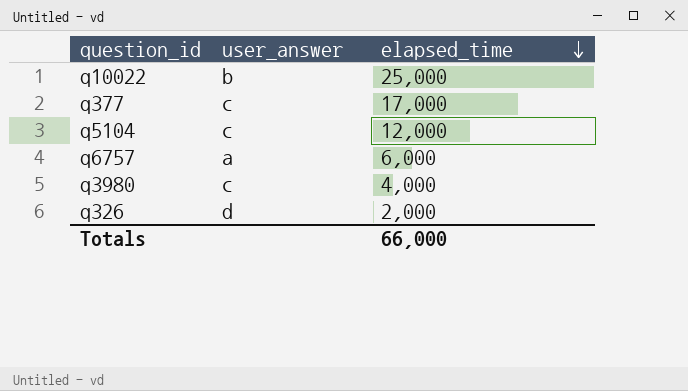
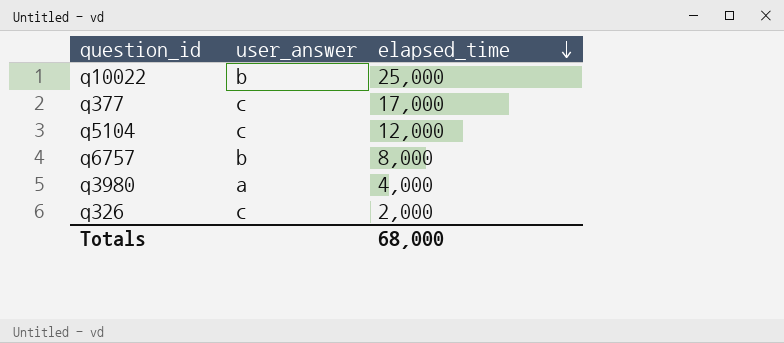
q6757 | user_answer: a -> b
q6757 | elapsed_time: 6,000 -> 8,000
q3980 | user_answer: c -> a
q326 | user_answer: d -> c
Totals | elapsed_time: 66,000 -> 68,000

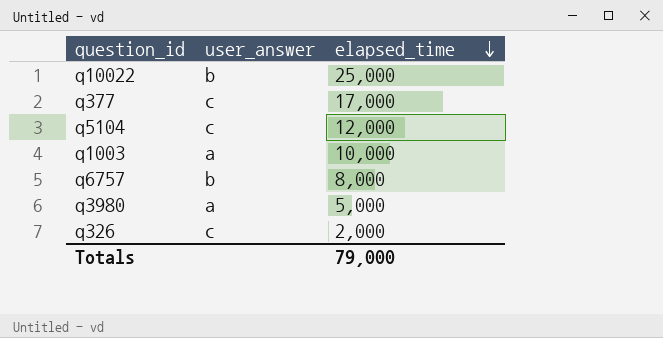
row q1003: none -> a | 10,000
q3980 | elapsed_time: 4,000 -> 5,000
Totals | elapsed_time: 68,000 -> 79,000

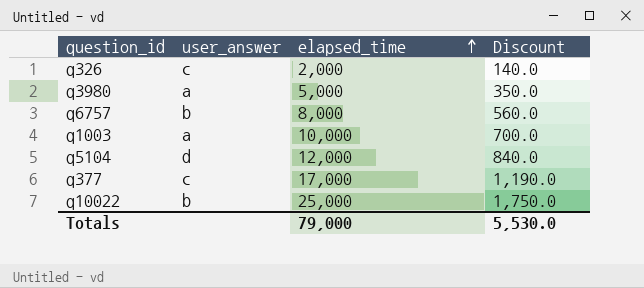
row order: elapsed_time descending -> elapsed_time ascending
column Discount | formula: none -> [elapsed_time] * 0.07
q5104 | user_answer: c -> d

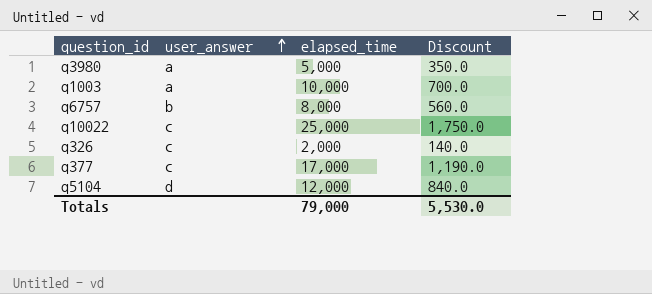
row order: elapsed_time ascending -> user_answer ascending
q10022 | user_answer: b -> c

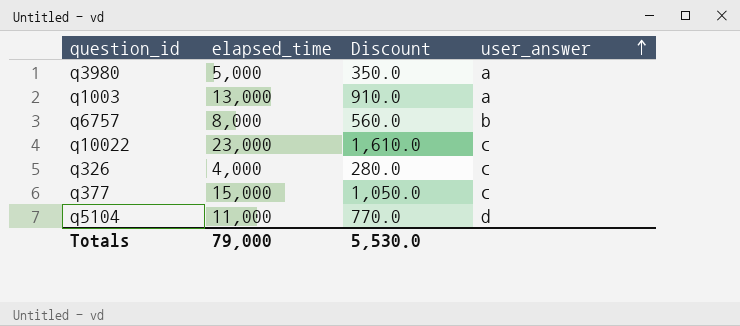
column user_answer | position: 2 -> 4
q1003 | elapsed_time: 10,000 -> 13,000
q1003 | Discount: 700.0 -> 910.0
q10022 | elapsed_time: 25,000 -> 23,000
q10022 | Discount: 1,750.0 -> 1,610.0
q326 | elapsed_time: 2,000 -> 4,000
q326 | Discount: 140.0 -> 280.0
q377 | elapsed_time: 17,000 -> 15,000
q377 | Discount: 1,190.0 -> 1,050.0
q5104 | elapsed_time: 12,000 -> 11,000
q5104 | Discount: 840.0 -> 770.0

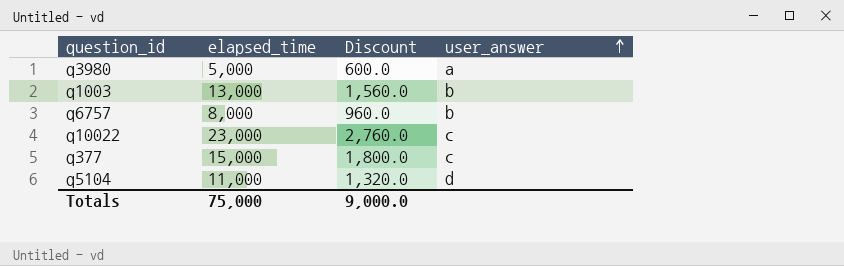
column Discount | formula: [elapsed_time] * 0.07 -> [elapsed_time] * 0.12
row q326: 4,000 | 280.0 | c -> none
q1003 | user_answer: a -> b
Totals | elapsed_time: 79,000 -> 75,000
Totals | Discount: 5,530.0 -> 9,000.0

